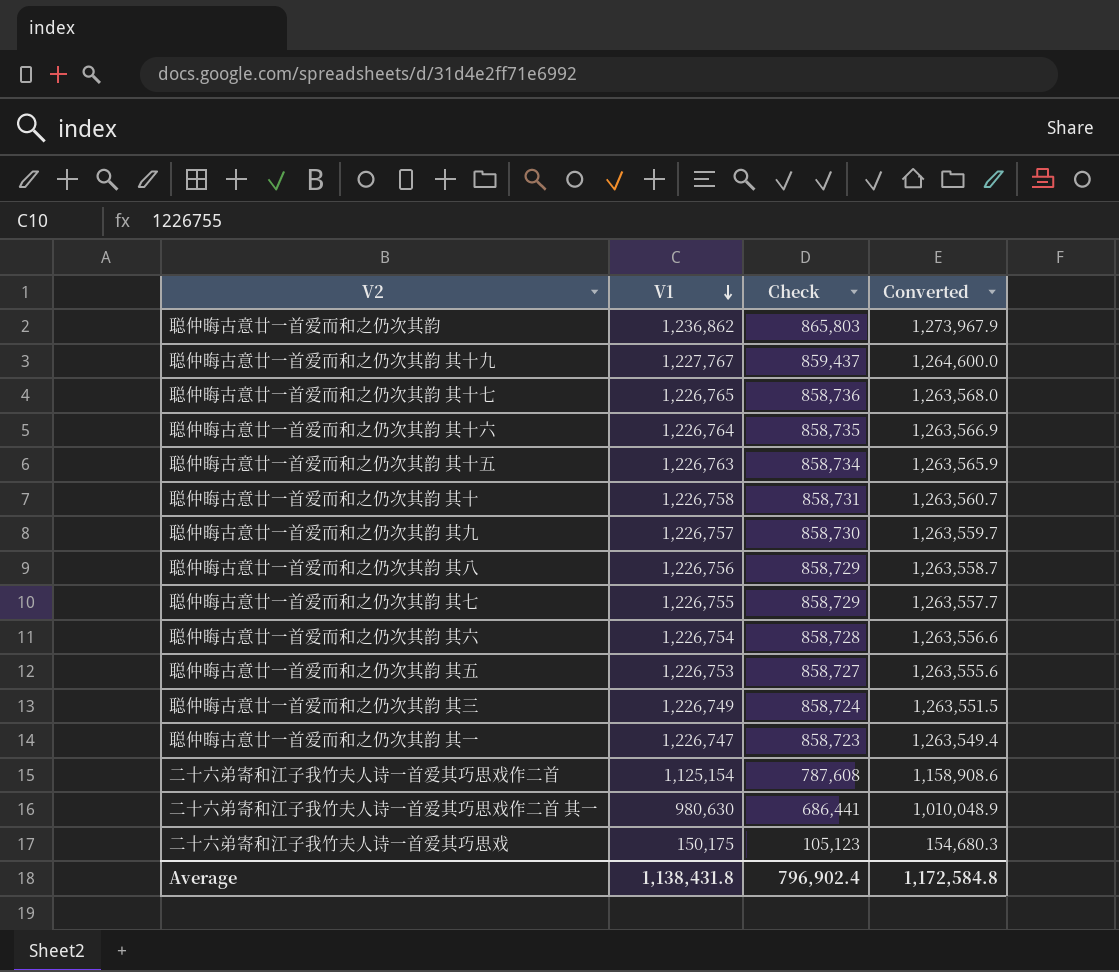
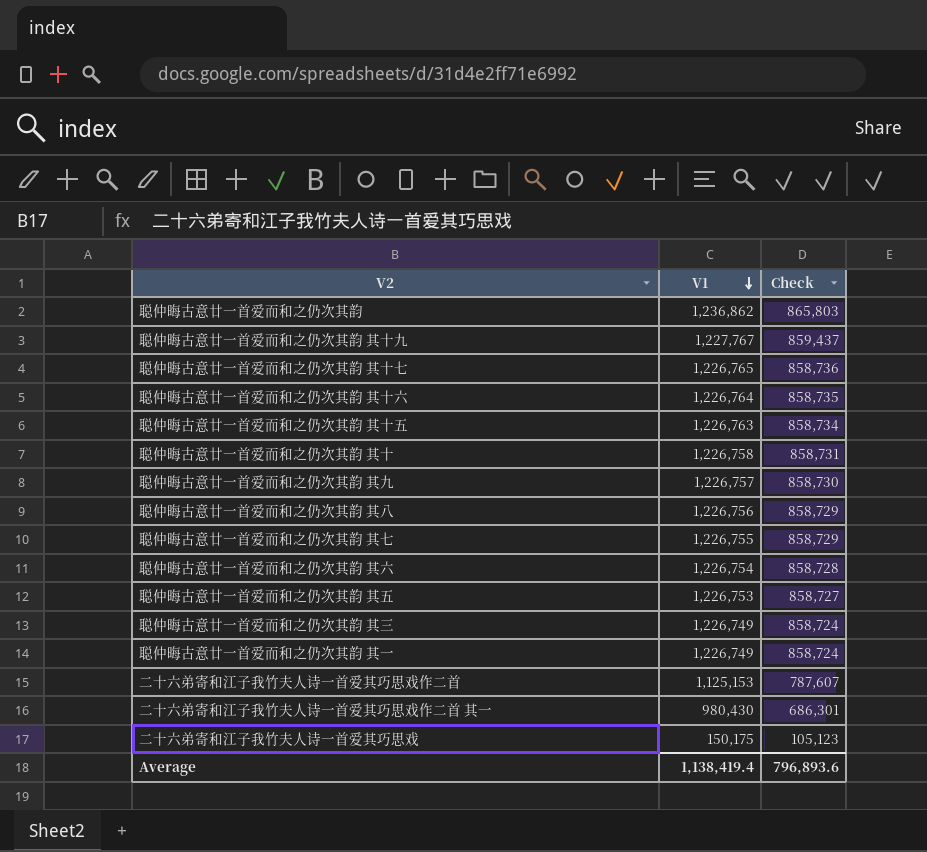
column Converted | formula: [V1] * 1.03 -> none
聪仲晦古意廿一首爱而和之仍次其韵 其一 | V1: 1,226,747 -> 1,226,749
聪仲晦古意廿一首爱而和之仍次其韵 其一 | Check: 858,723 -> 858,724
二十六弟寄和江子我竹夫人诗一首爱其巧思戏作二首 | V1: 1,125,154 -> 1,125,153
二十六弟寄和江子我竹夫人诗一首爱其巧思戏作二首 | Check: 787,608 -> 787,607
二十六弟寄和江子我竹夫人诗一首爱其巧思戏作二首 其一 | V1: 980,630 -> 980,430
二十六弟寄和江子我竹夫人诗一首爱其巧思戏作二首 其一 | Check: 686,441 -> 686,301
Average | V1: 1,138,431.8 -> 1,138,419.4
Average | Check: 796,902.4 -> 796,893.6

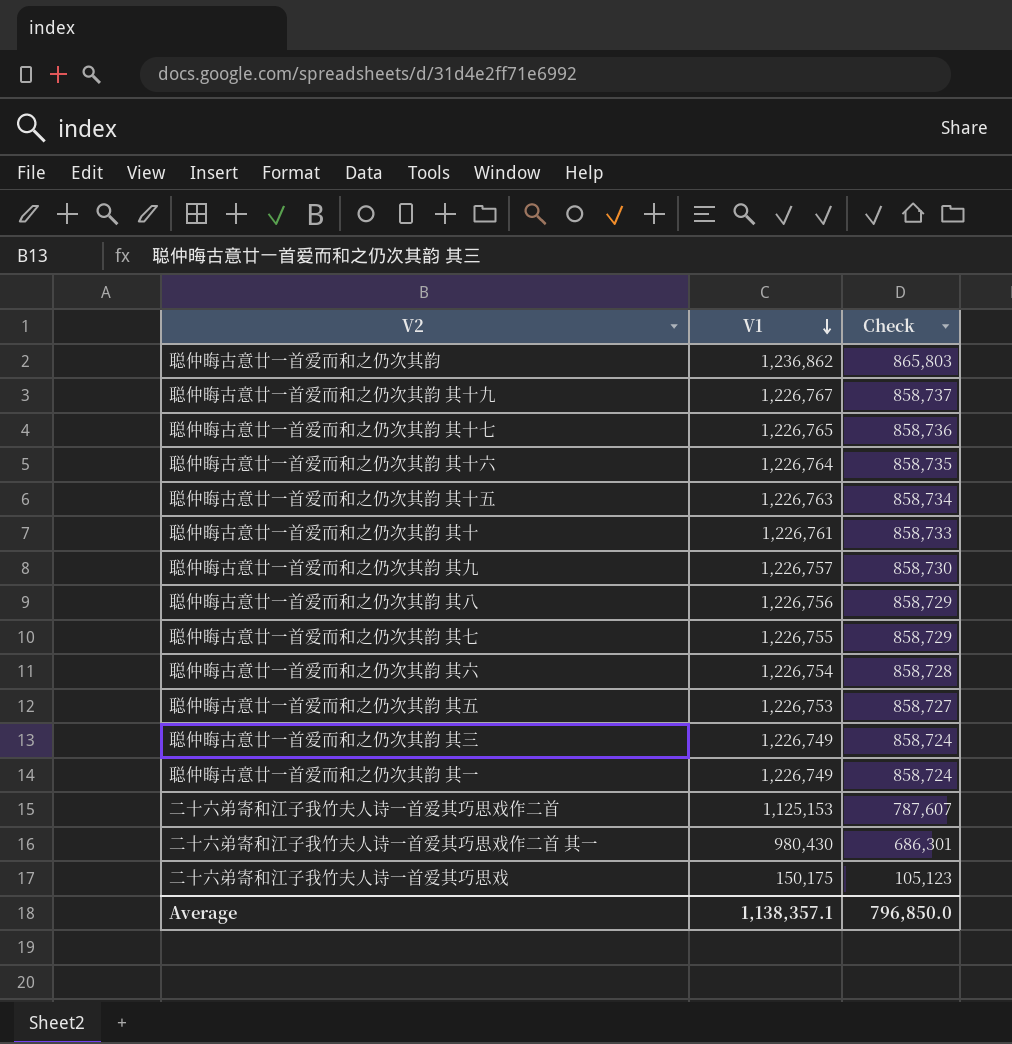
聪仲晦古意廿一首爱而和之仍次其韵 其十九 | V1: 1,227,767 -> 1,226,767
聪仲晦古意廿一首爱而和之仍次其韵 其十九 | Check: 859,437 -> 858,737
聪仲晦古意廿一首爱而和之仍次其韵 其十 | V1: 1,226,758 -> 1,226,761
聪仲晦古意廿一首爱而和之仍次其韵 其十 | Check: 858,731 -> 858,733
Average | V1: 1,138,419.4 -> 1,138,357.1
Average | Check: 796,893.6 -> 796,850.0

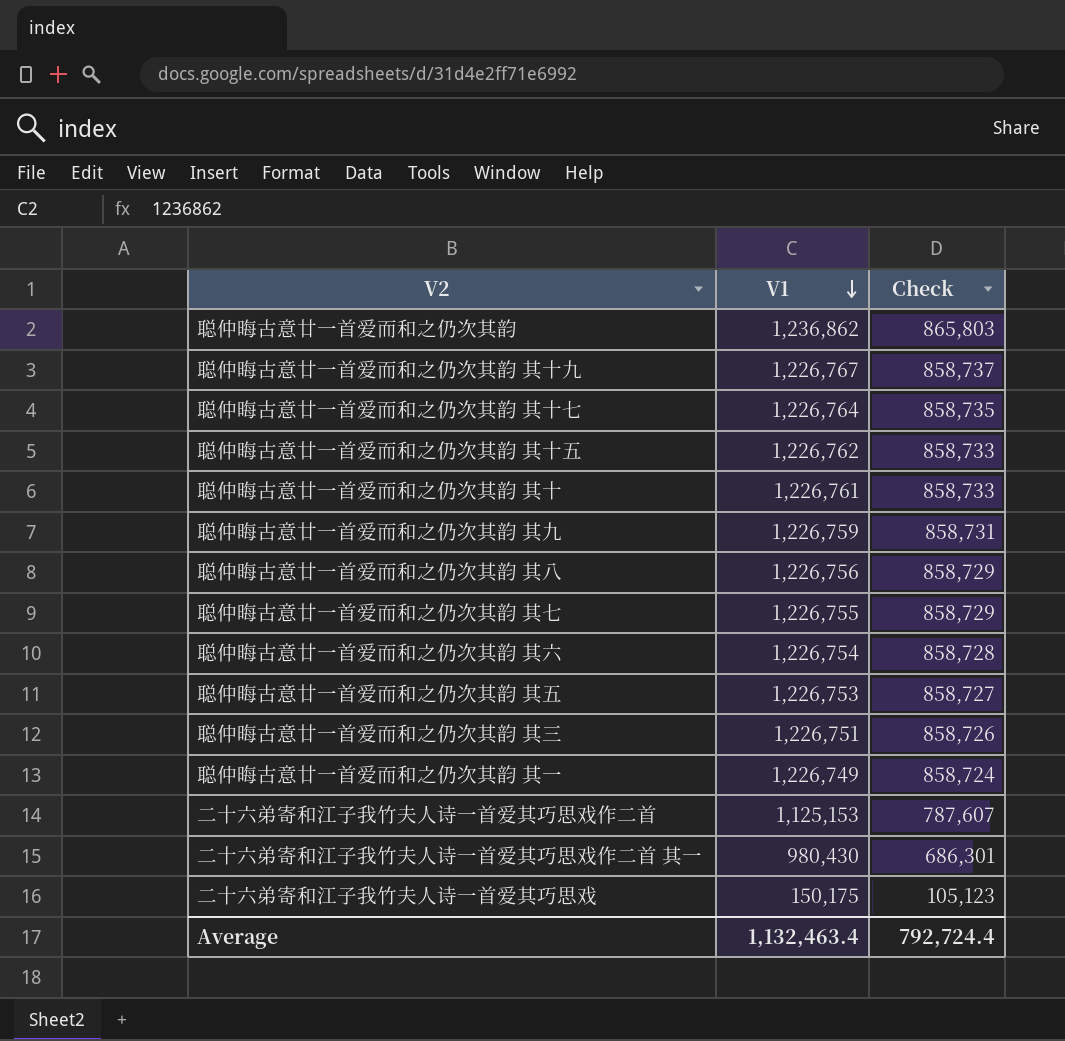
row 聪仲晦古意廿一首爱而和之仍次其韵 其十六: 1,226,764 | 858,735 -> none
聪仲晦古意廿一首爱而和之仍次其韵 其十七 | V1: 1,226,765 -> 1,226,764
聪仲晦古意廿一首爱而和之仍次其韵 其十七 | Check: 858,736 -> 858,735
聪仲晦古意廿一首爱而和之仍次其韵 其十五 | V1: 1,226,763 -> 1,226,762
聪仲晦古意廿一首爱而和之仍次其韵 其十五 | Check: 858,734 -> 858,733
聪仲晦古意廿一首爱而和之仍次其韵 其九 | V1: 1,226,757 -> 1,226,759
聪仲晦古意廿一首爱而和之仍次其韵 其九 | Check: 858,730 -> 858,731
聪仲晦古意廿一首爱而和之仍次其韵 其三 | V1: 1,226,749 -> 1,226,751
聪仲晦古意廿一首爱而和之仍次其韵 其三 | Check: 858,724 -> 858,726
Average | V1: 1,138,357.1 -> 1,132,463.4
Average | Check: 796,850.0 -> 792,724.4

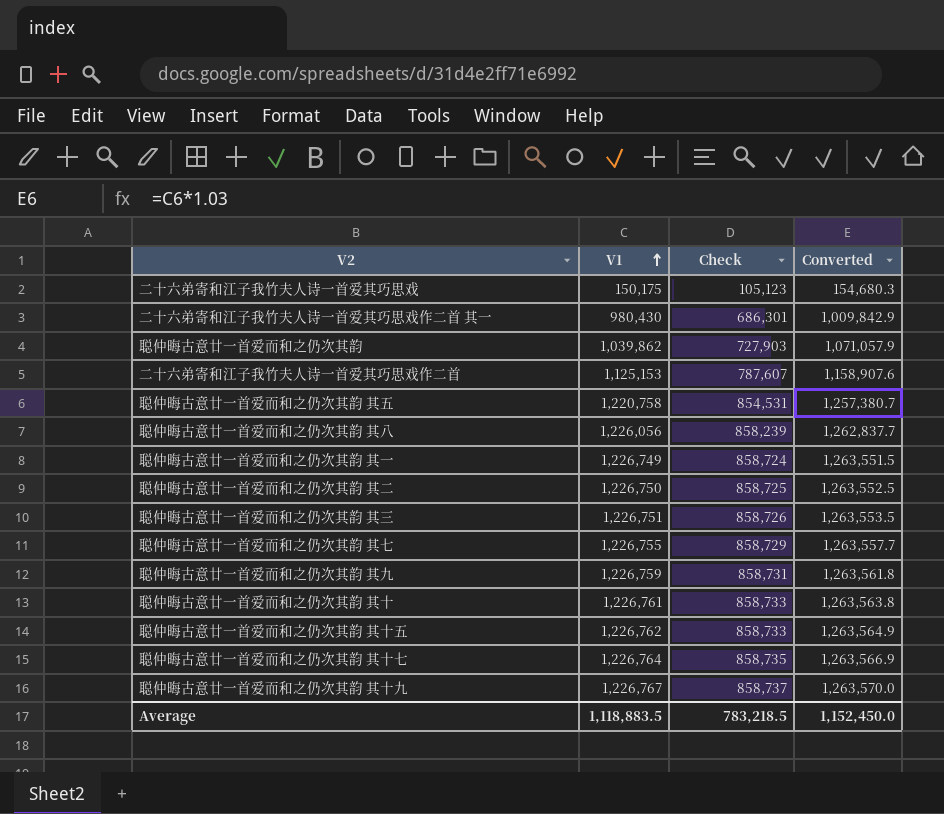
row order: V1 descending -> V1 ascending
column Converted | formula: none -> [V1] * 1.03
row 聪仲晦古意廿一首爱而和之仍次其韵 其六: 1,226,754 | 858,728 -> none
聪仲晦古意廿一首爱而和之仍次其韵 | V1: 1,236,862 -> 1,039,862
聪仲晦古意廿一首爱而和之仍次其韵 | Check: 865,803 -> 727,903
聪仲晦古意廿一首爱而和之仍次其韵 其五 | V1: 1,226,753 -> 1,220,758
聪仲晦古意廿一首爱而和之仍次其韵 其五 | Check: 858,727 -> 854,531
聪仲晦古意廿一首爱而和之仍次其韵 其八 | V1: 1,226,756 -> 1,226,056
聪仲晦古意廿一首爱而和之仍次其韵 其八 | Check: 858,729 -> 858,239
row 聪仲晦古意廿一首爱而和之仍次其韵 其二: none -> 1,226,750 | 858,725 | 1,263,552.5
Average | V1: 1,132,463.4 -> 1,118,883.5
Average | Check: 792,724.4 -> 783,218.5

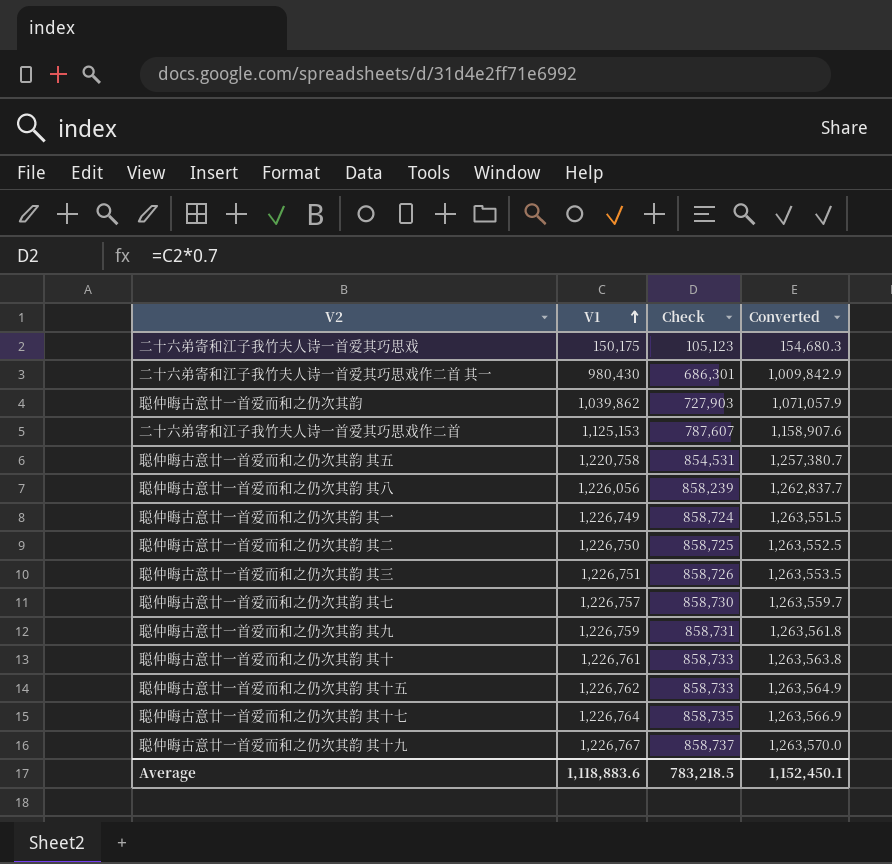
聪仲晦古意廿一首爱而和之仍次其韵 其七 | V1: 1,226,755 -> 1,226,757
聪仲晦古意廿一首爱而和之仍次其韵 其七 | Check: 858,729 -> 858,730
聪仲晦古意廿一首爱而和之仍次其韵 其七 | Converted: 1,263,557.7 -> 1,263,559.7
Average | V1: 1,118,883.5 -> 1,118,883.6
Average | Converted: 1,152,450.0 -> 1,152,450.1

